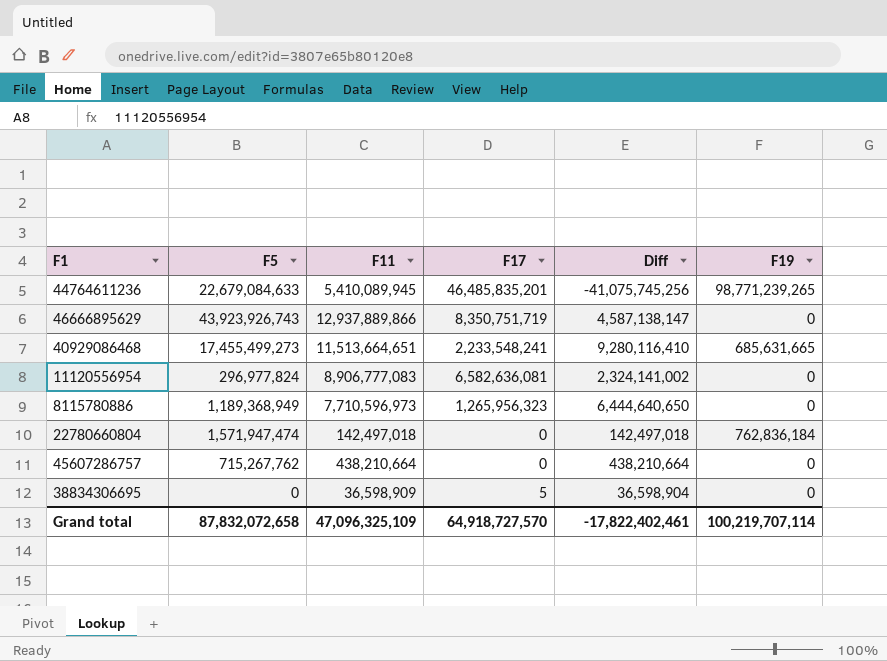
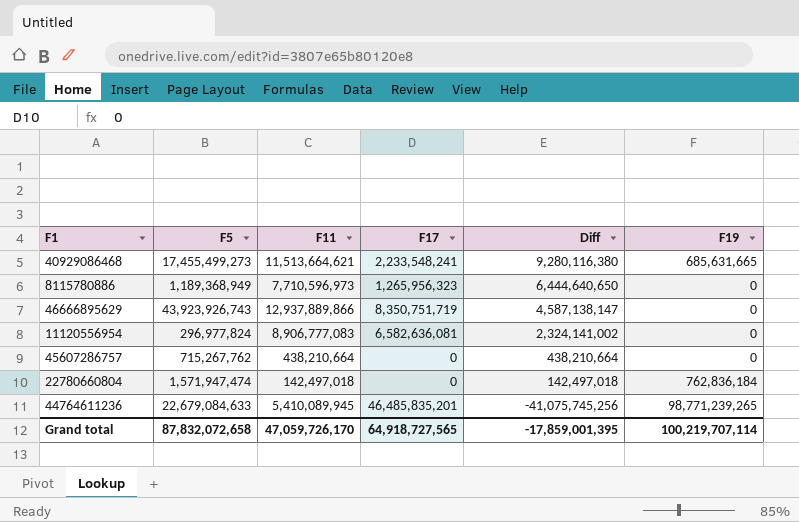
row order: none -> Diff descending
row 38834306695: 0 | 36,598,909 | 5 | 36,598,904 | 0 -> none
40929086468 | F11: 11,513,664,651 -> 11,513,664,621
40929086468 | Diff: 9,280,116,410 -> 9,280,116,380
Grand total | F11: 47,096,325,109 -> 47,059,726,170
Grand total | F17: 64,918,727,570 -> 64,918,727,565
Grand total | Diff: -17,822,402,461 -> -17,859,001,395

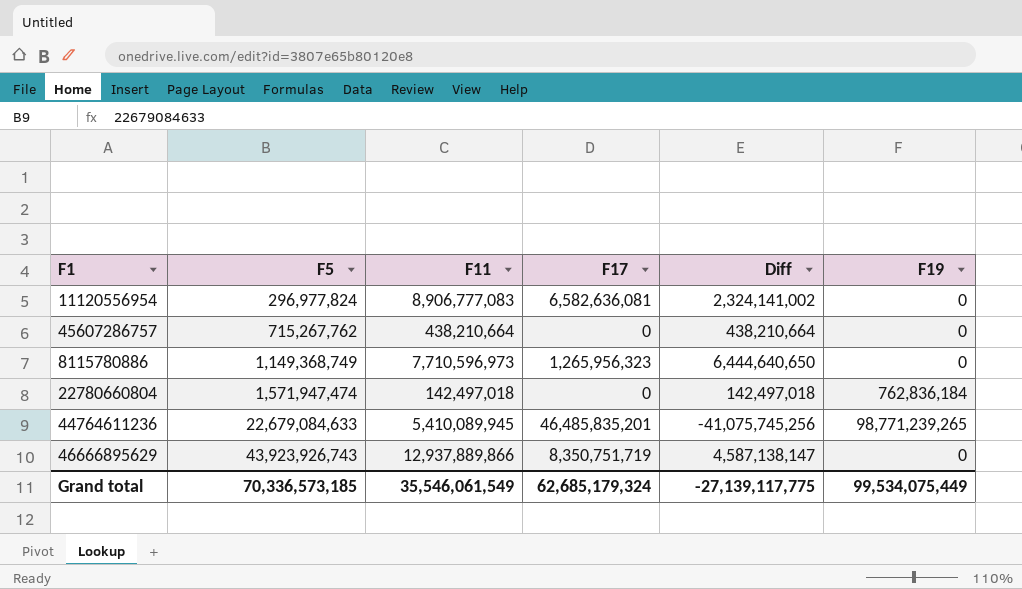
row order: Diff descending -> F5 ascending
row 40929086468: 17,455,499,273 | 11,513,664,621 | 2,233,548,241 | 9,280,116,380 | 685,631,665 -> none
8115780886 | F5: 1,189,368,949 -> 1,149,368,749
Grand total | F5: 87,832,072,658 -> 70,336,573,185
Grand total | F11: 47,059,726,170 -> 35,546,061,549
Grand total | F17: 64,918,727,565 -> 62,685,179,324
Grand total | Diff: -17,859,001,395 -> -27,139,117,775
Grand total | F19: 100,219,707,114 -> 99,534,075,449

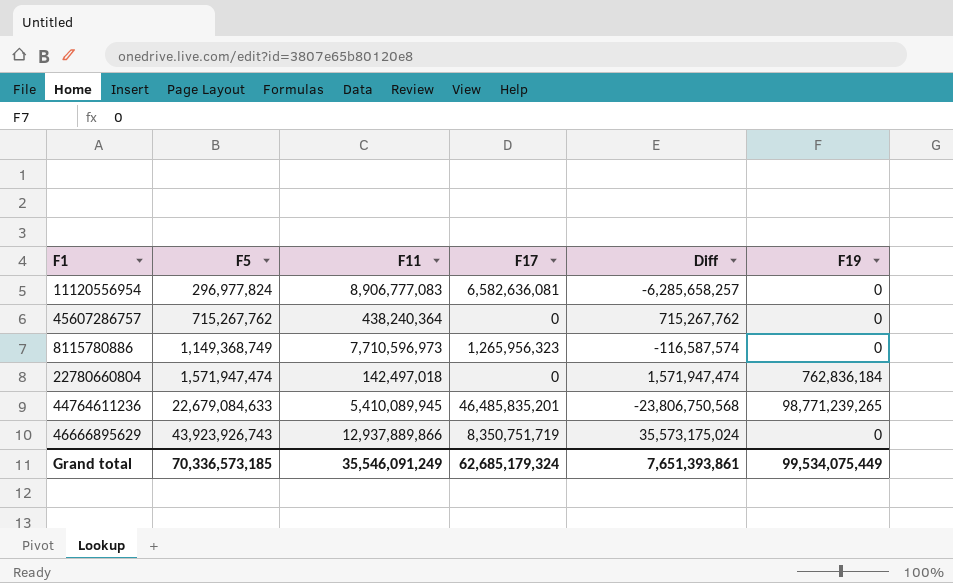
column Diff | formula: [F11] - [F17] -> [F5] - [F17]
45607286757 | F11: 438,210,664 -> 438,240,364
Grand total | F11: 35,546,061,549 -> 35,546,091,249
Grand total | Diff: -27,139,117,775 -> 7,651,393,861

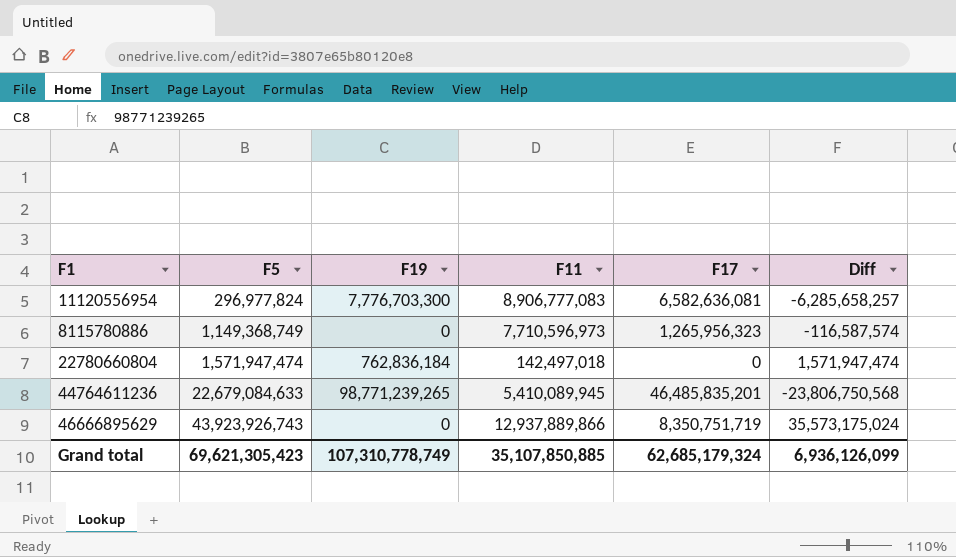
column F19 | position: 6 -> 3
row 45607286757: 715,267,762 | 438,240,364 | 0 | 715,267,762 | 0 -> none
11120556954 | F19: 0 -> 7,776,703,300
Grand total | F5: 70,336,573,185 -> 69,621,305,423
Grand total | F19: 99,534,075,449 -> 107,310,778,749
Grand total | F11: 35,546,091,249 -> 35,107,850,885
Grand total | Diff: 7,651,393,861 -> 6,936,126,099

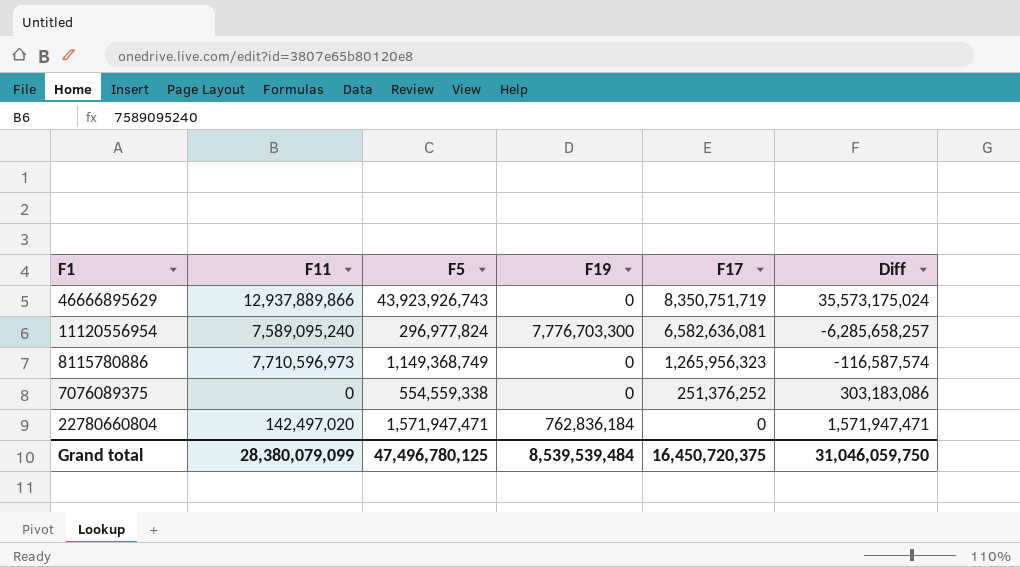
row order: F5 ascending -> F17 descending
column F11 | position: 4 -> 2
row 44764611236: 22,679,084,633 | 98,771,239,265 | 5,410,089,945 | 46,485,835,201 | -23,806,750,568 -> none
11120556954 | F11: 8,906,777,083 -> 7,589,095,240
row 7076089375: none -> 0 | 554,559,338 | 0 | 251,376,252 | 303,183,086
22780660804 | F11: 142,497,018 -> 142,497,020
22780660804 | F5: 1,571,947,474 -> 1,571,947,471
22780660804 | Diff: 1,571,947,474 -> 1,571,947,471
Grand total | F11: 35,107,850,885 -> 28,380,079,099
Grand total | F5: 69,621,305,423 -> 47,496,780,125
Grand total | F19: 107,310,778,749 -> 8,539,539,484
Grand total | F17: 62,685,179,324 -> 16,450,720,375
Grand total | Diff: 6,936,126,099 -> 31,046,059,750

